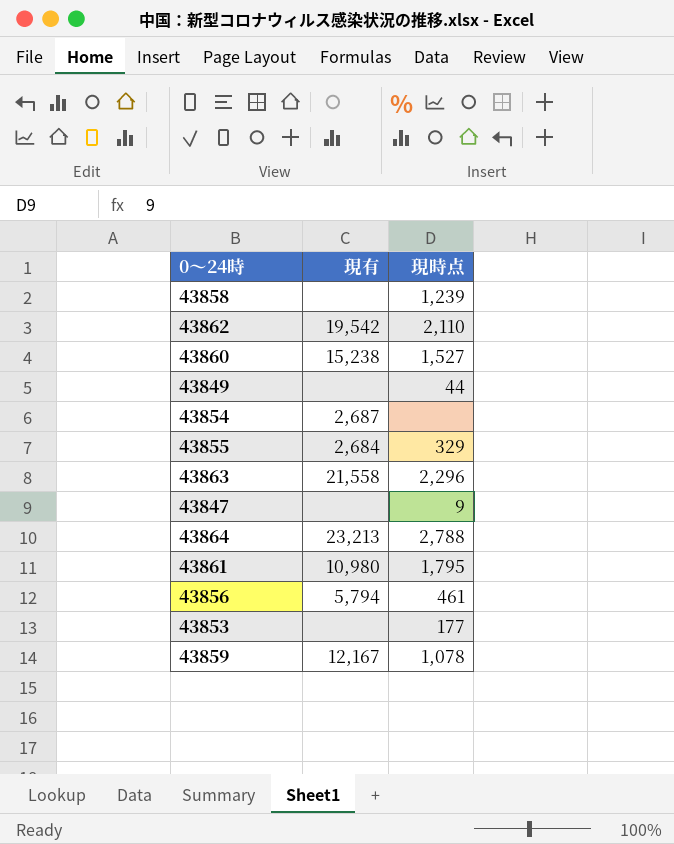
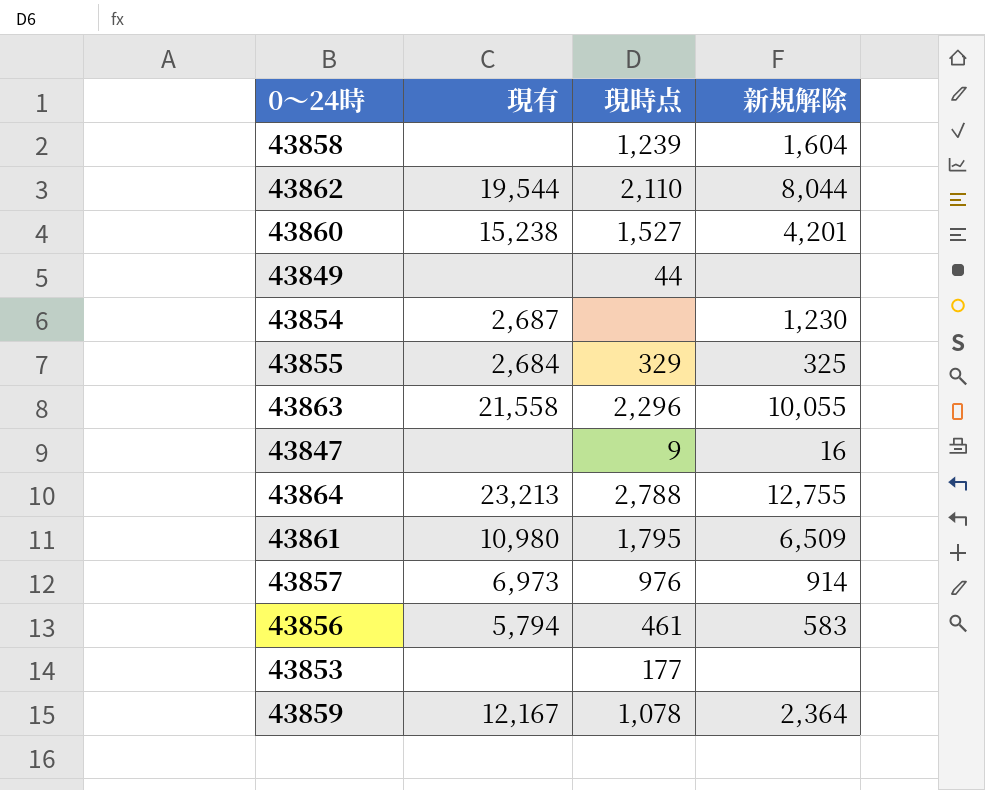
column 新規解除 | position: none -> 4
43862 | 現有: 19,542 -> 19,544
row 43857: none -> 6,973 | 976 | 914

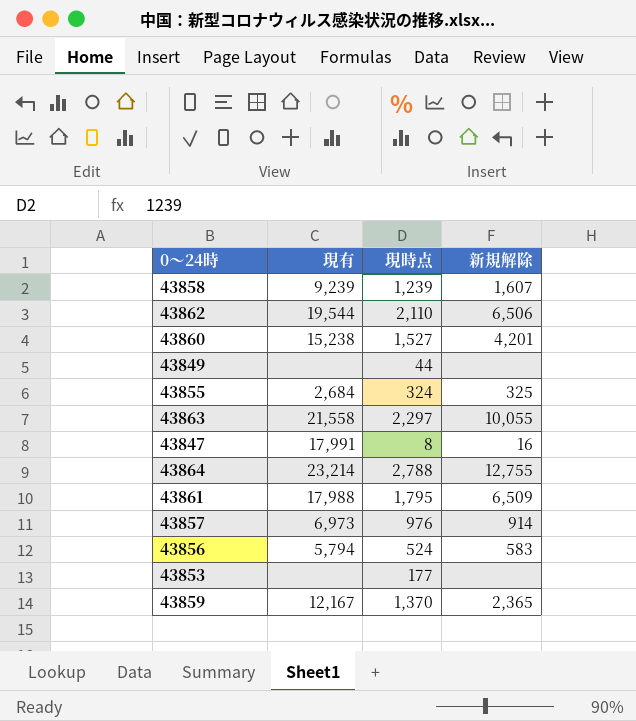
row 43854: 2,687 | none | 1,230 -> none
43858 | 現有: none -> 9,239
43858 | 新規解除: 1,604 -> 1,607
43862 | 新規解除: 8,044 -> 6,506
43855 | 現時点: 329 -> 324
43863 | 現時点: 2,296 -> 2,297
43847 | 現有: none -> 17,991
43847 | 現時点: 9 -> 8
43864 | 現有: 23,213 -> 23,214
43861 | 現有: 10,980 -> 17,988
43856 | 現時点: 461 -> 524
43859 | 現時点: 1,078 -> 1,370
43859 | 新規解除: 2,364 -> 2,365

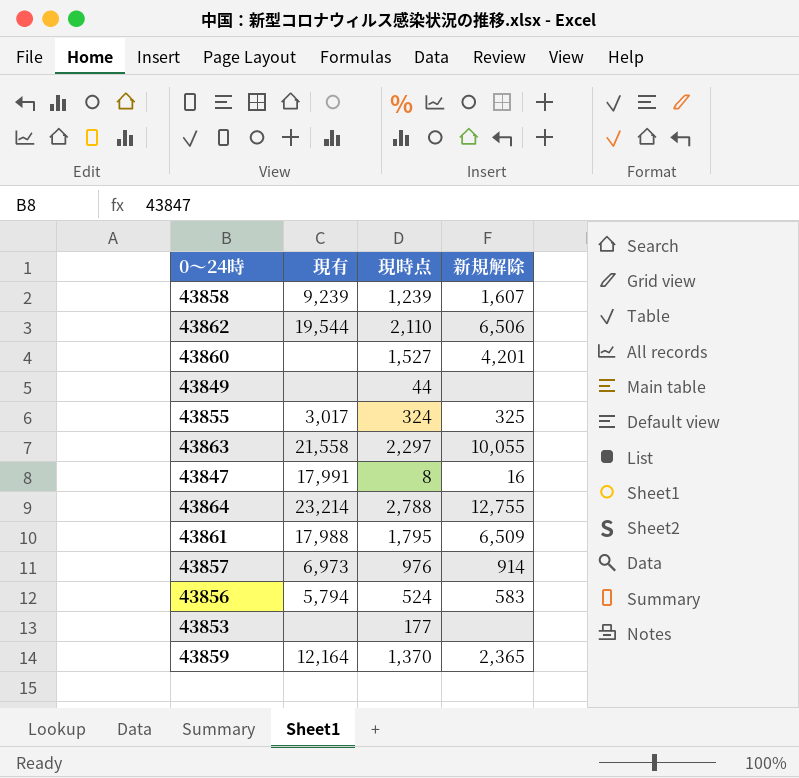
43860 | 現有: 15,238 -> none
43855 | 現有: 2,684 -> 3,017
43859 | 現有: 12,167 -> 12,164

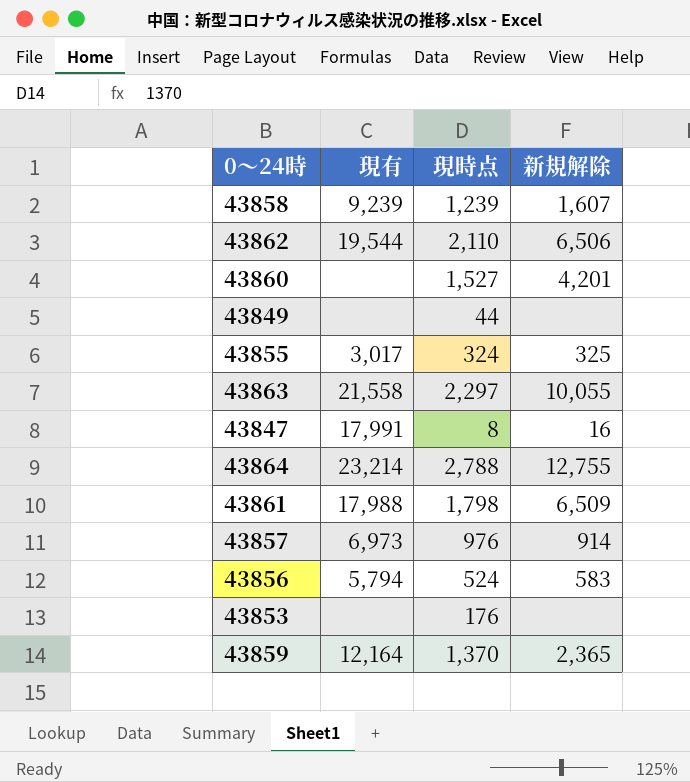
43861 | 現時点: 1,795 -> 1,798
43853 | 現時点: 177 -> 176

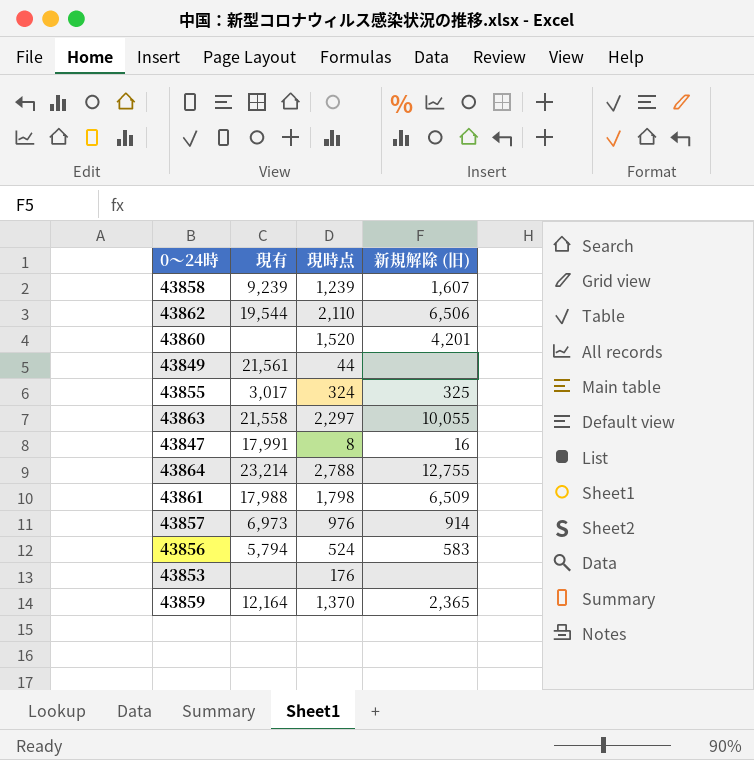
column name: 新規解除 -> 新規解除 (旧)
43860 | 現時点: 1,527 -> 1,520
43849 | 現有: none -> 21,561

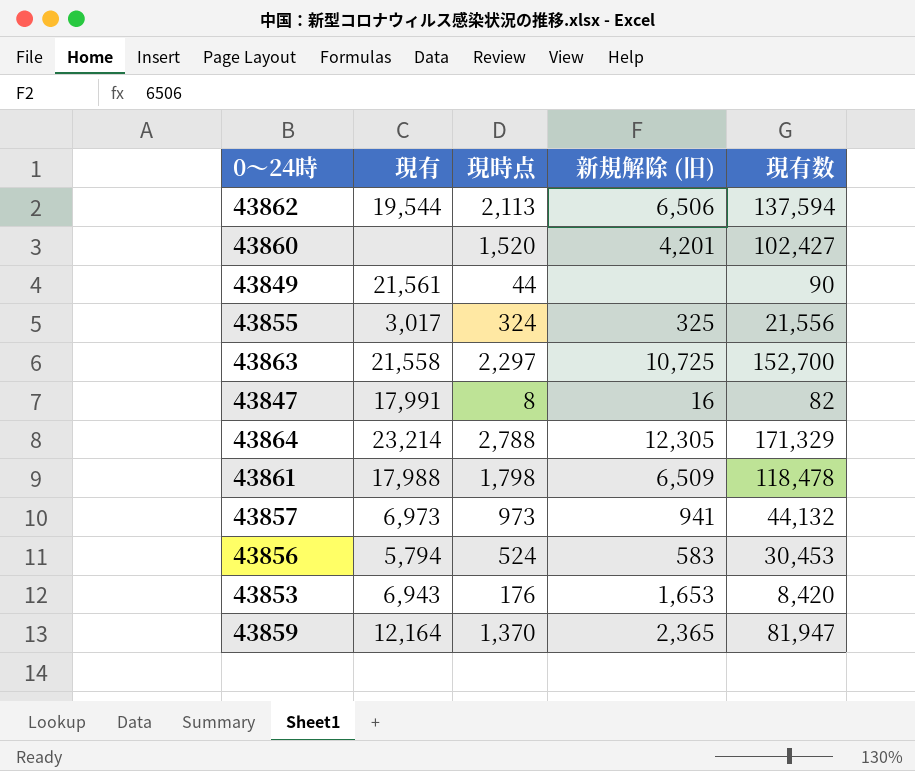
column 現有数 | position: none -> 5
row 43858: 9,239 | 1,239 | 1,607 -> none
43862 | 現時点: 2,110 -> 2,113
43863 | 新規解除 (旧): 10,055 -> 10,725
43864 | 新規解除 (旧): 12,755 -> 12,305
43857 | 現時点: 976 -> 973
43857 | 新規解除 (旧): 914 -> 941
43853 | 現有: none -> 6,943
43853 | 新規解除 (旧): none -> 1,653

